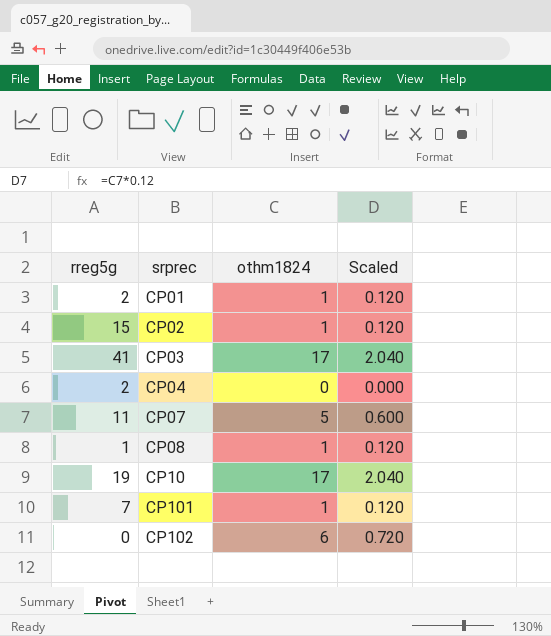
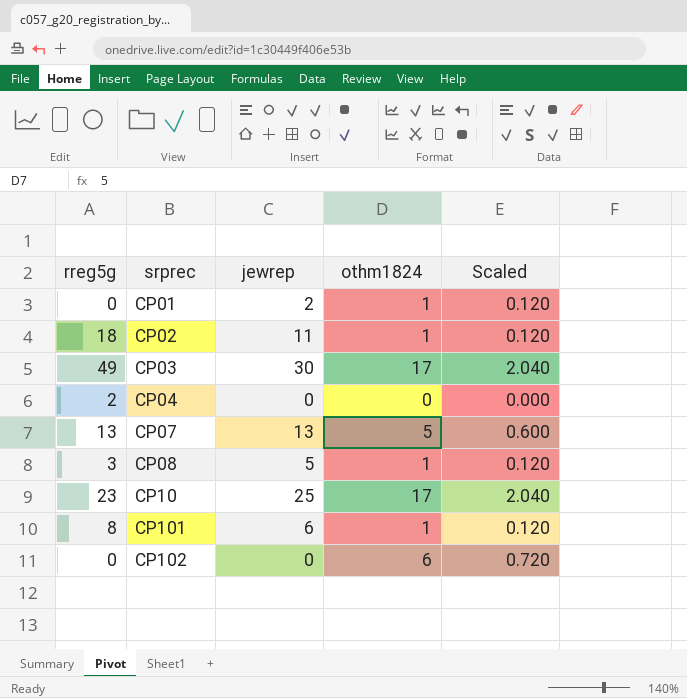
column jewrep | position: none -> 3
CP01 | rreg5g: 2 -> 0
CP02 | rreg5g: 15 -> 18
CP03 | rreg5g: 41 -> 49
CP07 | rreg5g: 11 -> 13
CP08 | rreg5g: 1 -> 3
CP10 | rreg5g: 19 -> 23
CP101 | rreg5g: 7 -> 8

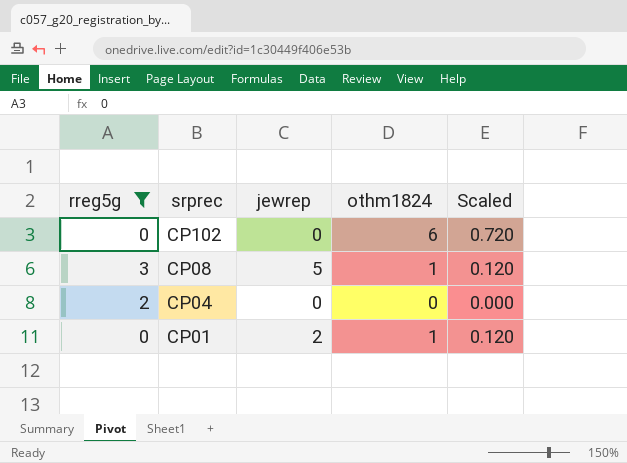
filter: none -> rreg5g <= 3
row order: srprec ascending -> srprec descending

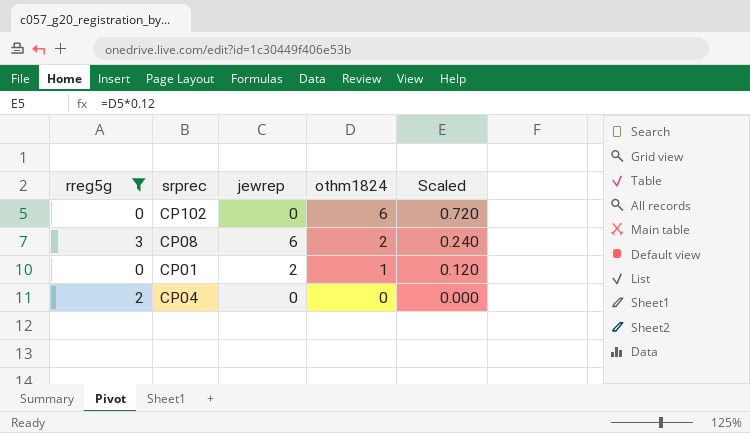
row order: srprec descending -> othm1824 descending
CP08 | jewrep: 5 -> 6
CP08 | othm1824: 1 -> 2
CP08 | Scaled: 0.120 -> 0.240

